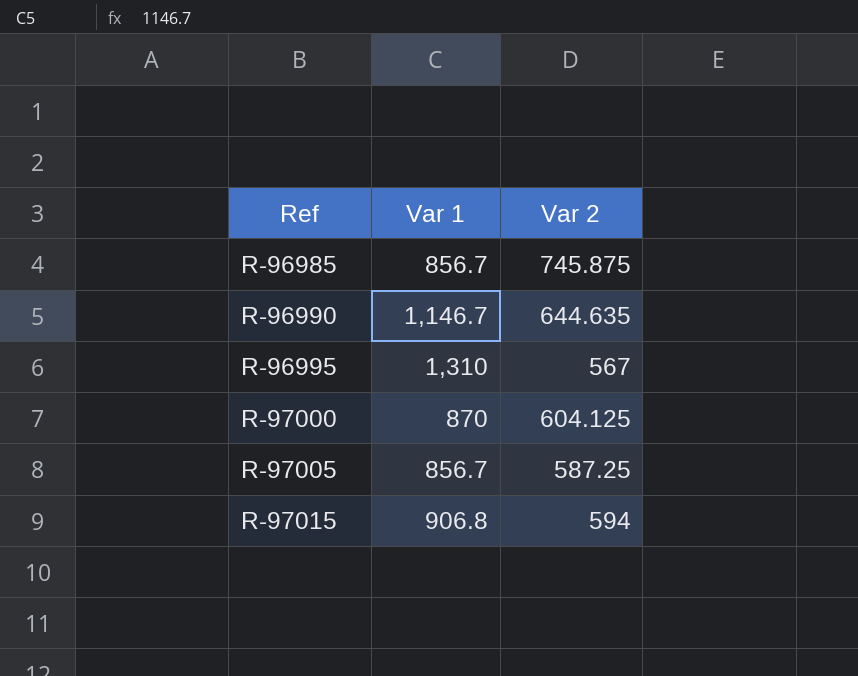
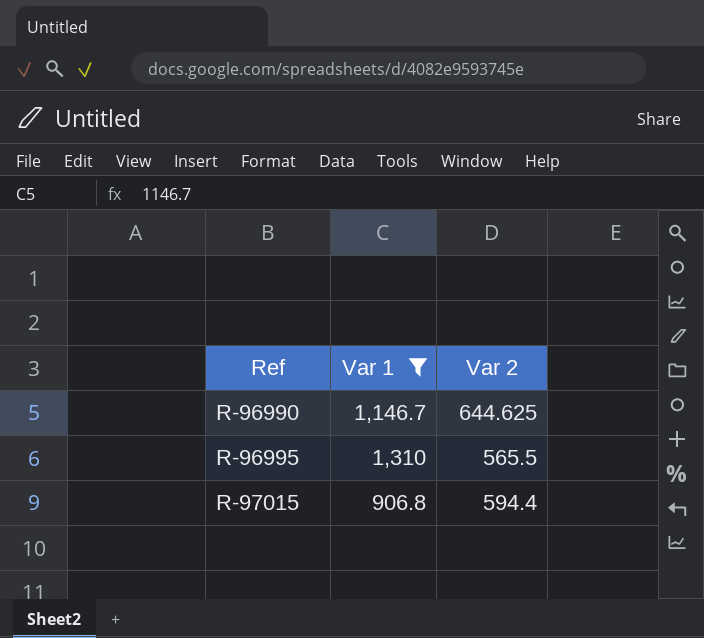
filter: none -> Var 1 >= 906.8
R-96990 | Var 2: 644.635 -> 644.625
R-96995 | Var 2: 567 -> 565.5
R-97015 | Var 2: 594 -> 594.4

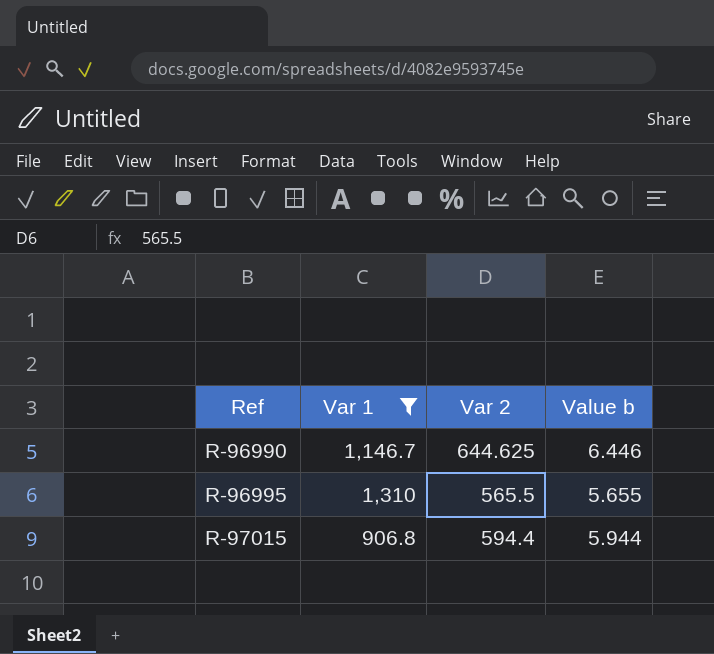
column Value b | formula: none -> [Var 2] * 0.01

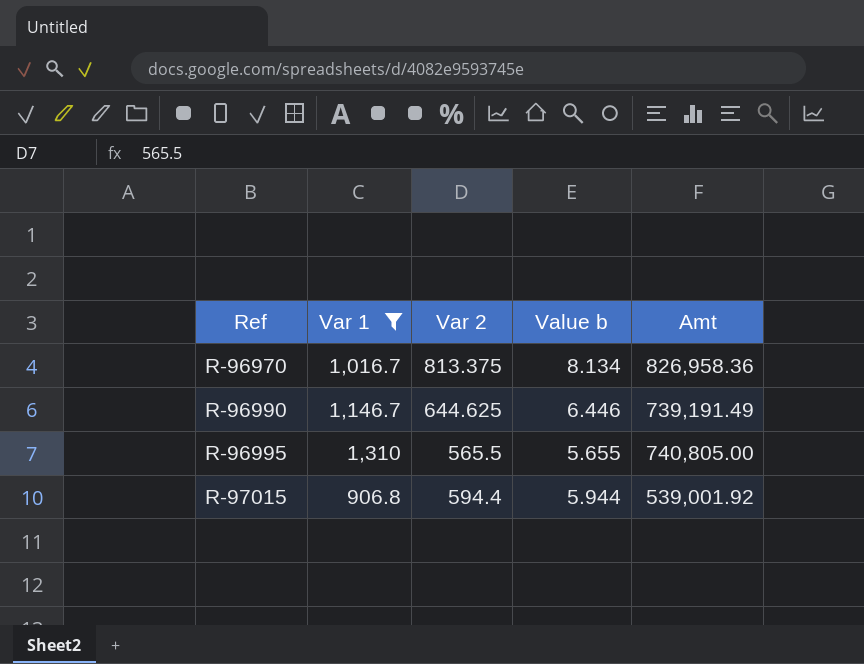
column Amt | formula: none -> [Var 1] * [Var 2]
row R-96970: none -> 1,016.7 | 813.375 | 8.134 | 826,958.36

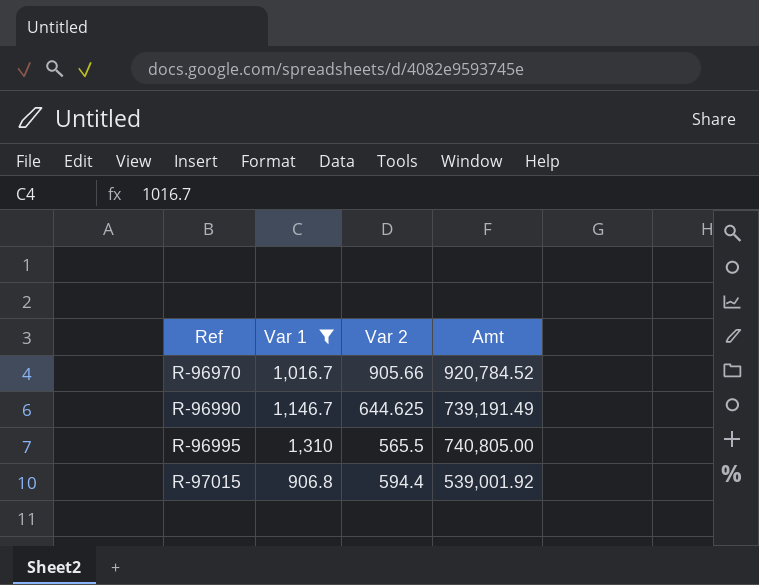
column Value b | formula: [Var 2] * 0.01 -> none
R-96970 | Var 2: 813.375 -> 905.66
R-96970 | Amt: 826,958.36 -> 920,784.52

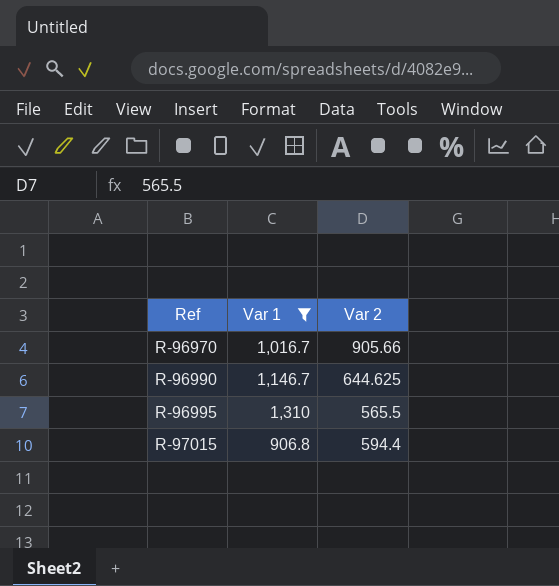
column Amt | formula: [Var 1] * [Var 2] -> none

